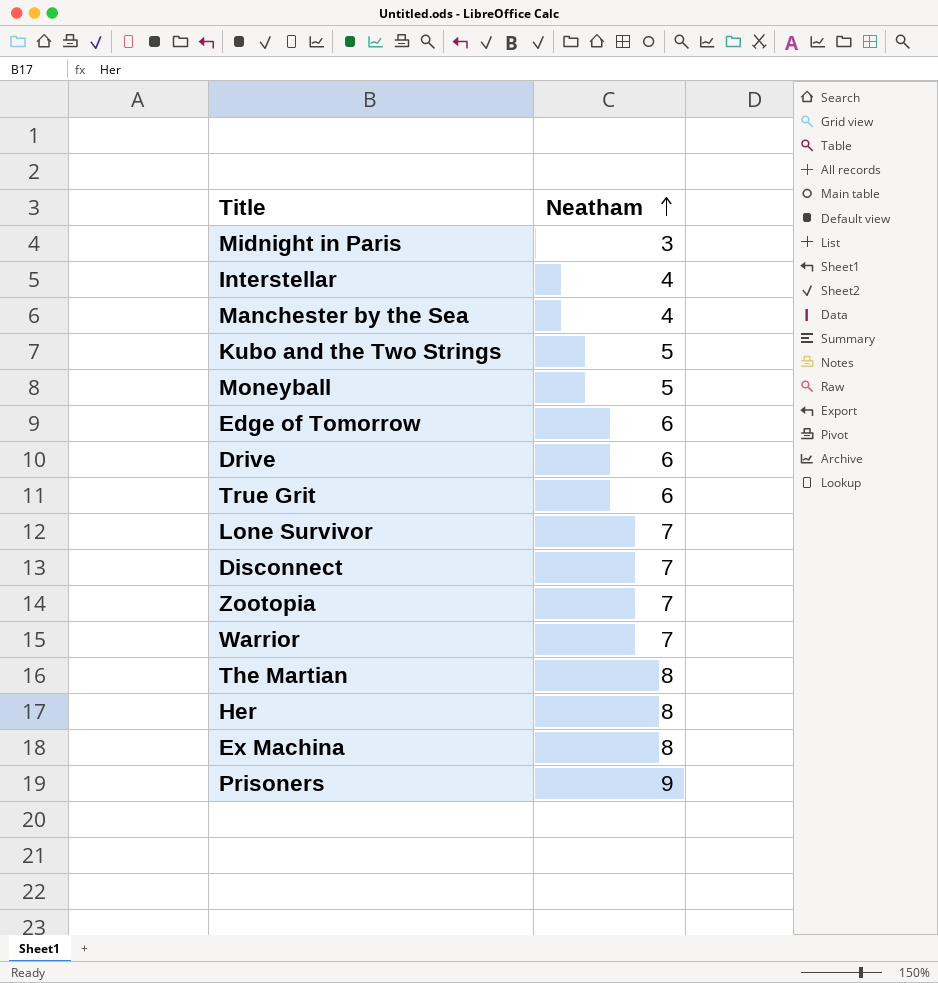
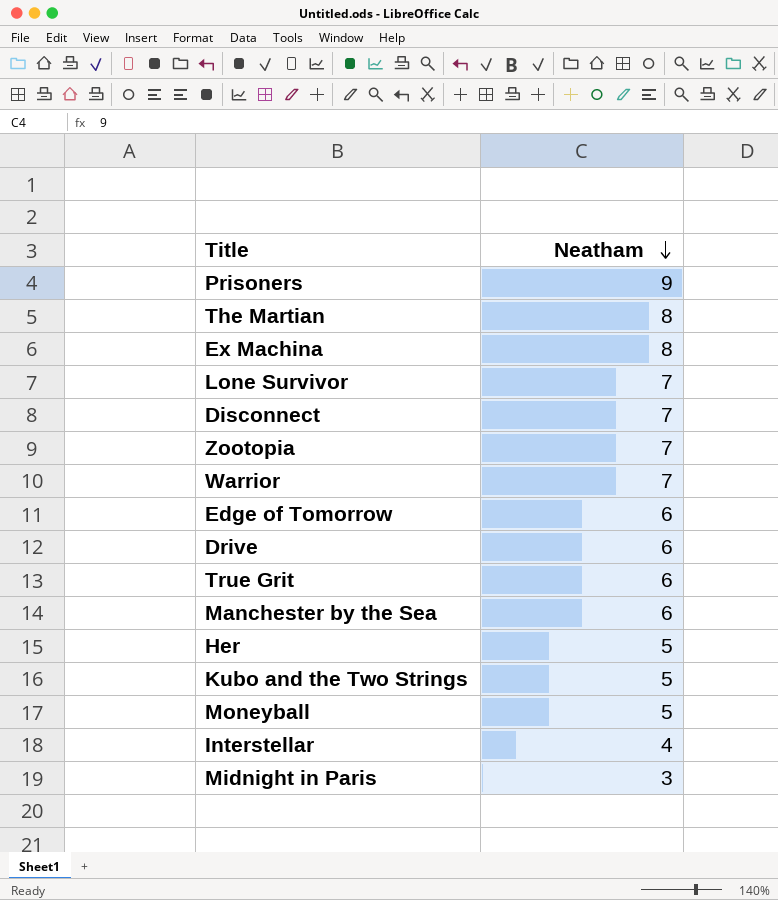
row order: Neatham ascending -> Neatham descending
Manchester by the Sea | Neatham: 4 -> 6
Her | Neatham: 8 -> 5

